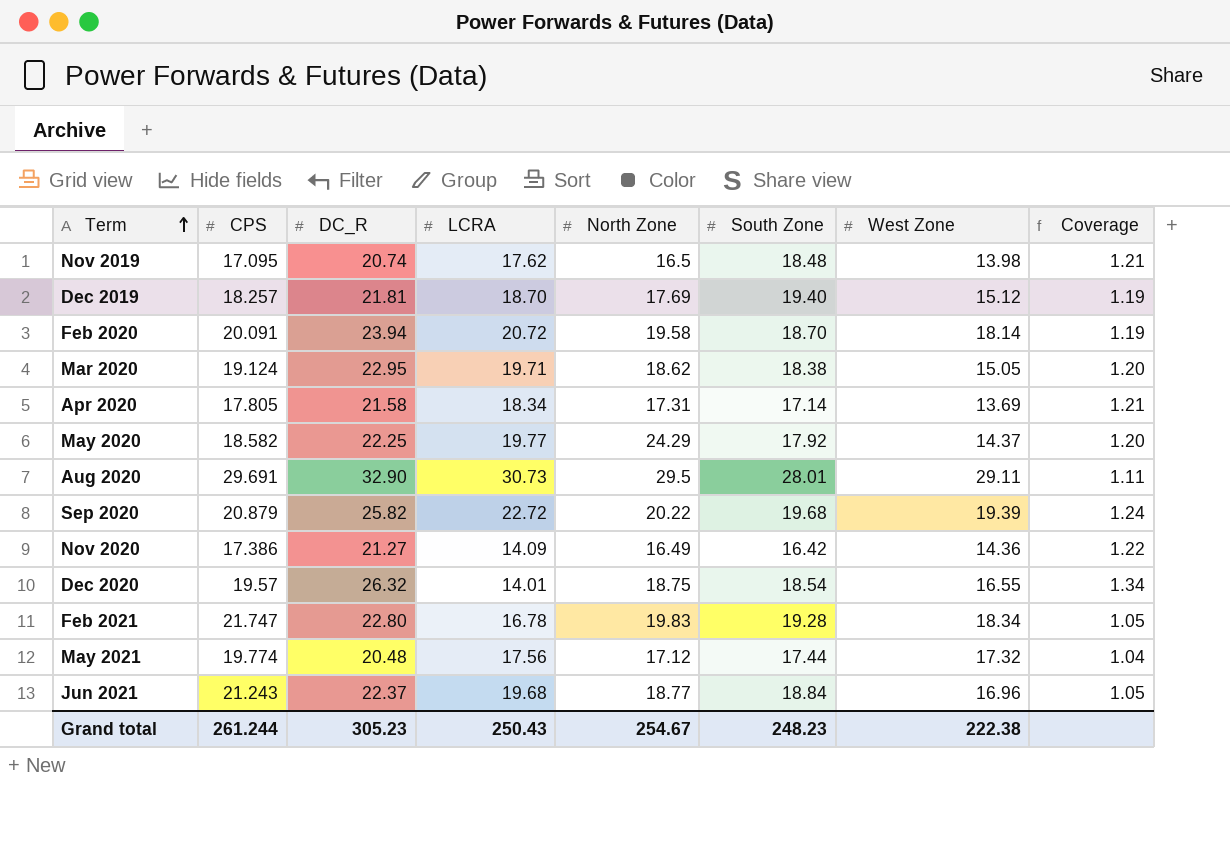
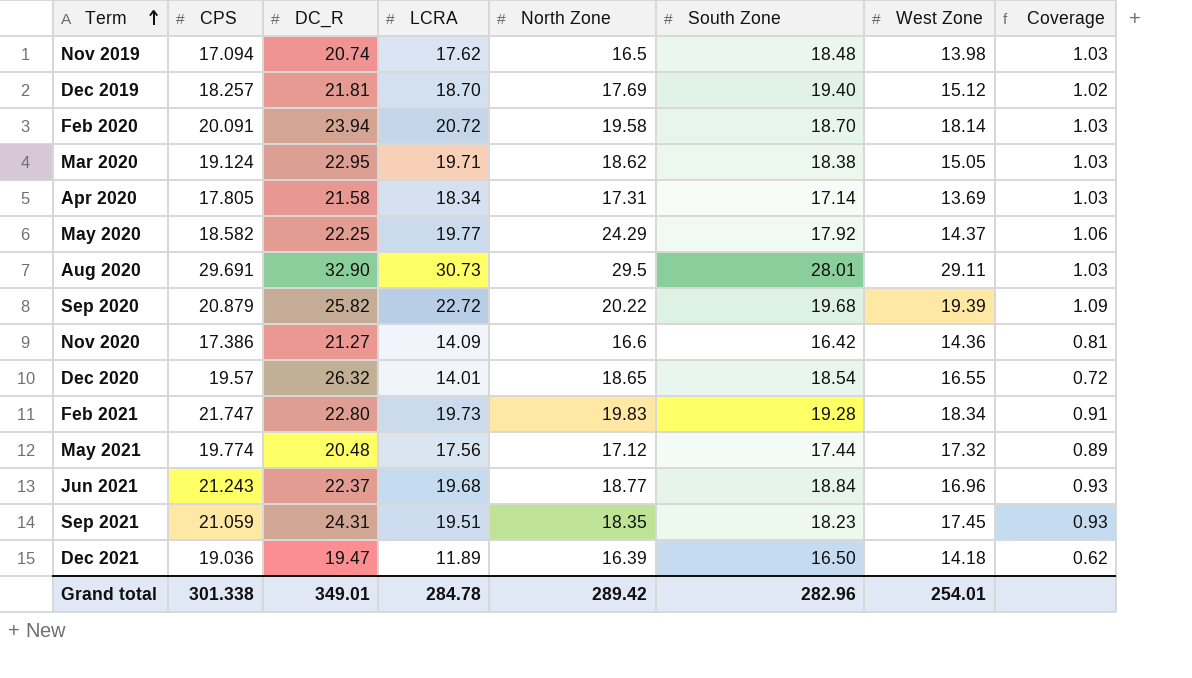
column Coverage | formula: [DC_R] / [CPS] -> [LCRA] / [CPS]
Nov 2019 | CPS: 17.095 -> 17.094
Nov 2020 | North Zone: 16.49 -> 16.6
Dec 2020 | North Zone: 18.75 -> 18.65
Feb 2021 | LCRA: 16.78 -> 19.73
row Sep 2021: none -> 21.059 | 24.31 | 19.51 | 18.35 | 18.23 | 17.45 | 0.93
row Dec 2021: none -> 19.036 | 19.47 | 11.89 | 16.39 | 16.50 | 14.18 | 0.62
Grand total | CPS: 261.244 -> 301.338
Grand total | DC_R: 305.23 -> 349.01
Grand total | LCRA: 250.43 -> 284.78
Grand total | North Zone: 254.67 -> 289.42
Grand total | South Zone: 248.23 -> 282.96
Grand total | West Zone: 222.38 -> 254.01

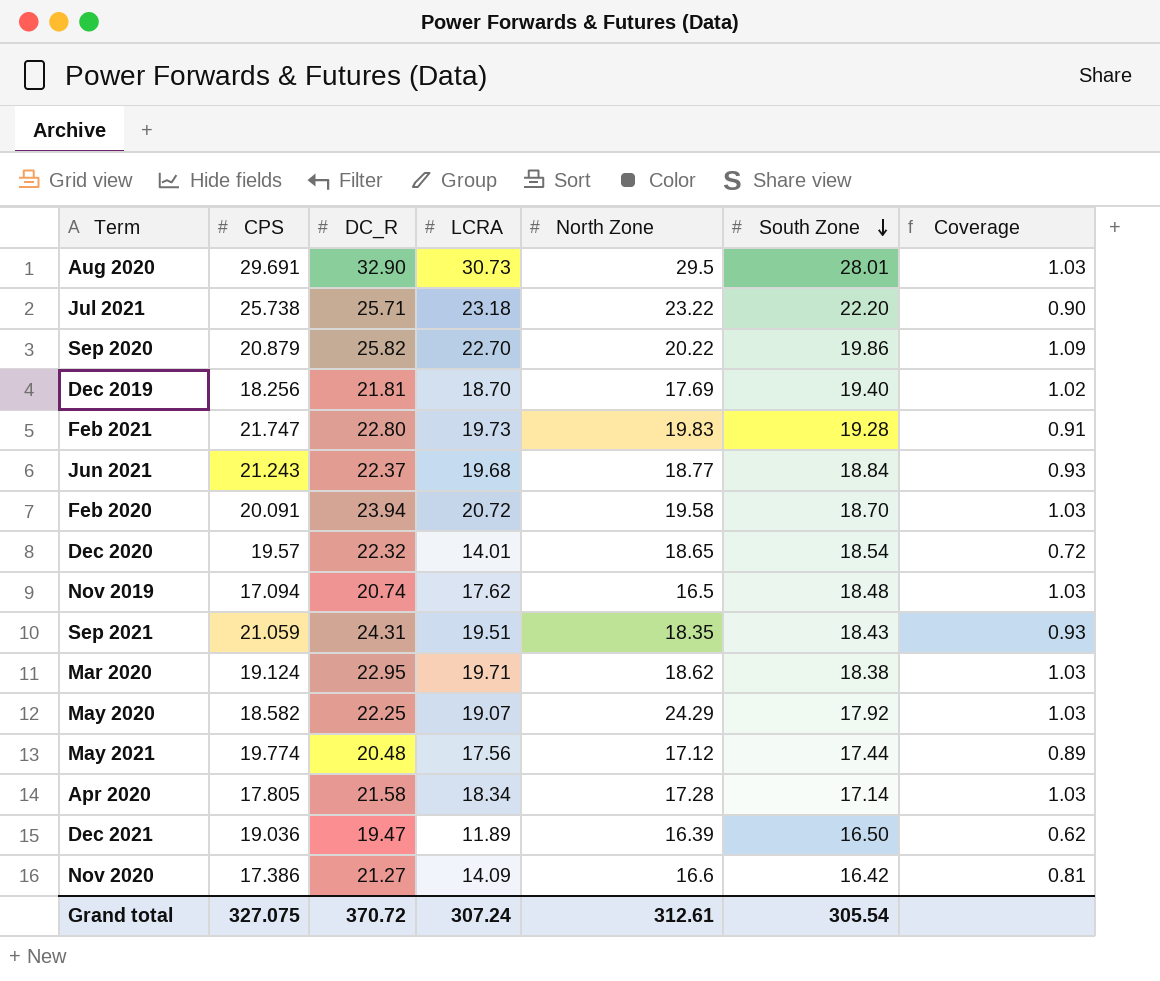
row order: Term ascending -> South Zone descending
column West Zone | position: 7 -> none
row Jul 2021: none -> 25.738 | 25.71 | 23.18 | 23.22 | 22.20 | 0.90
Sep 2020 | LCRA: 22.72 -> 22.70
Sep 2020 | South Zone: 19.68 -> 19.86
Dec 2019 | CPS: 18.257 -> 18.256
Dec 2020 | DC_R: 26.32 -> 22.32
Sep 2021 | South Zone: 18.23 -> 18.43
May 2020 | LCRA: 19.77 -> 19.07
May 2020 | Coverage: 1.06 -> 1.03
Apr 2020 | North Zone: 17.31 -> 17.28
Grand total | CPS: 301.338 -> 327.075
Grand total | DC_R: 349.01 -> 370.72
Grand total | LCRA: 284.78 -> 307.24
Grand total | North Zone: 289.42 -> 312.61
Grand total | South Zone: 282.96 -> 305.54

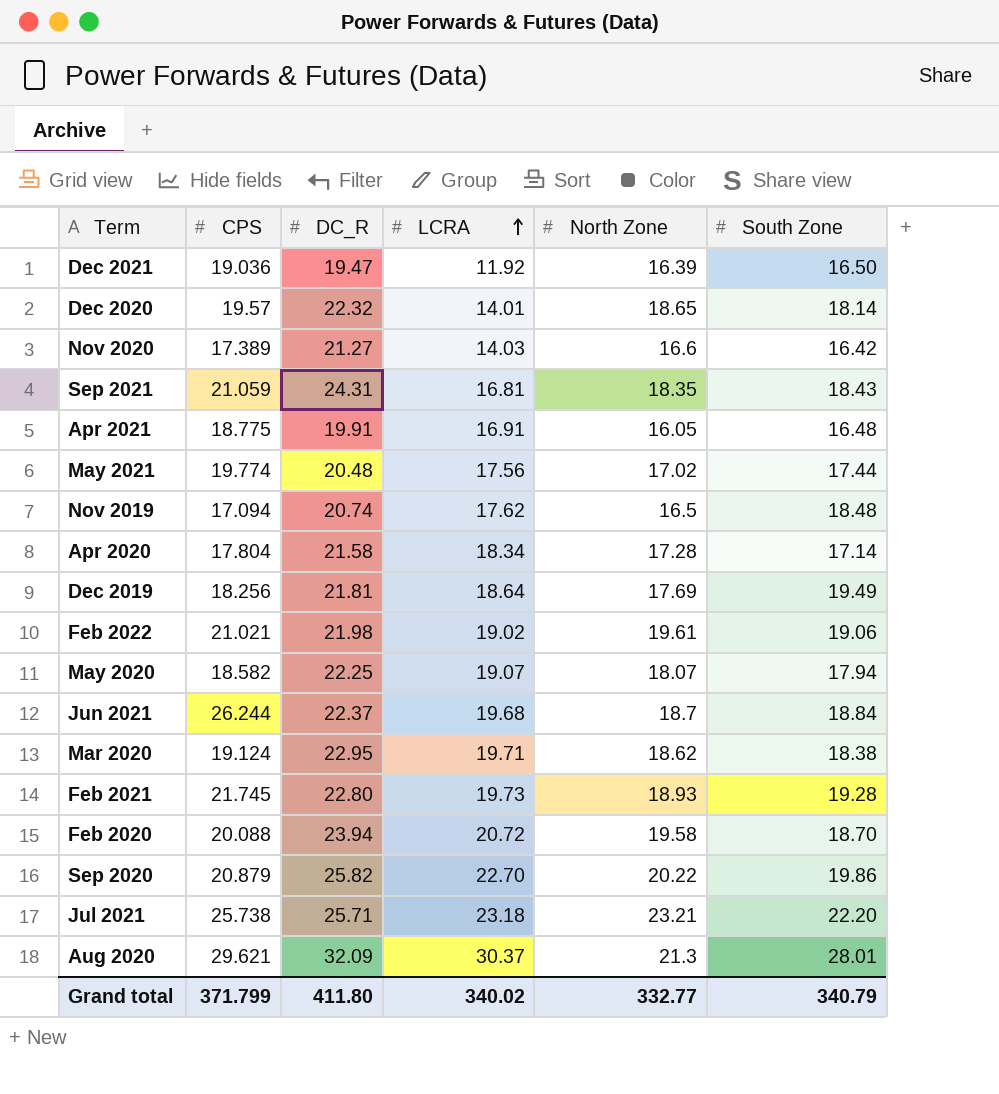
row order: South Zone descending -> LCRA ascending
column Coverage | formula: [LCRA] / [CPS] -> none
Dec 2021 | LCRA: 11.89 -> 11.92
Dec 2020 | South Zone: 18.54 -> 18.14
Nov 2020 | CPS: 17.386 -> 17.389
Nov 2020 | LCRA: 14.09 -> 14.03
Sep 2021 | LCRA: 19.51 -> 16.81
row Apr 2021: none -> 18.775 | 19.91 | 16.91 | 16.05 | 16.48
May 2021 | North Zone: 17.12 -> 17.02
Apr 2020 | CPS: 17.805 -> 17.804
Dec 2019 | LCRA: 18.70 -> 18.64
Dec 2019 | South Zone: 19.40 -> 19.49
row Feb 2022: none -> 21.021 | 21.98 | 19.02 | 19.61 | 19.06
May 2020 | North Zone: 24.29 -> 18.07
May 2020 | South Zone: 17.92 -> 17.94
Jun 2021 | CPS: 21.243 -> 26.244
Jun 2021 | North Zone: 18.77 -> 18.7
Feb 2021 | CPS: 21.747 -> 21.745
Feb 2021 | North Zone: 19.83 -> 18.93
Feb 2020 | CPS: 20.091 -> 20.088
Jul 2021 | North Zone: 23.22 -> 23.21
Aug 2020 | CPS: 29.691 -> 29.621
Aug 2020 | DC_R: 32.90 -> 32.09
Aug 2020 | LCRA: 30.73 -> 30.37
Aug 2020 | North Zone: 29.5 -> 21.3
Grand total | CPS: 327.075 -> 371.799
Grand total | DC_R: 370.72 -> 411.80
Grand total | LCRA: 307.24 -> 340.02
Grand total | North Zone: 312.61 -> 332.77
Grand total | South Zone: 305.54 -> 340.79

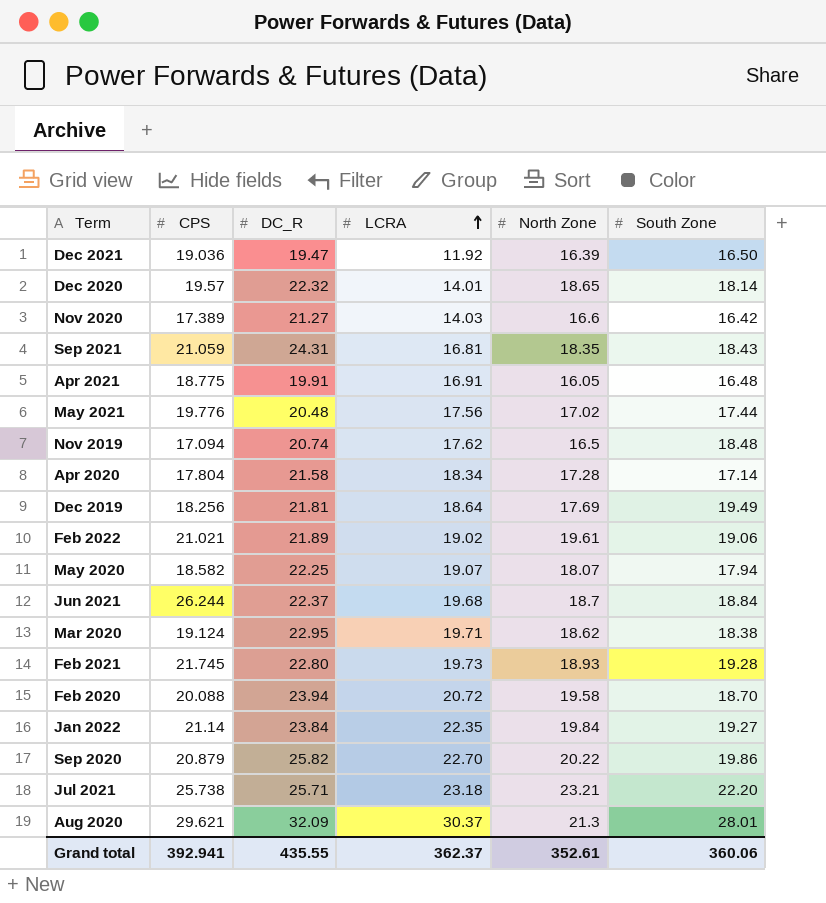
May 2021 | CPS: 19.774 -> 19.776
Feb 2022 | DC_R: 21.98 -> 21.89
row Jan 2022: none -> 21.14 | 23.84 | 22.35 | 19.84 | 19.27
Grand total | CPS: 371.799 -> 392.941
Grand total | DC_R: 411.80 -> 435.55
Grand total | LCRA: 340.02 -> 362.37
Grand total | North Zone: 332.77 -> 352.61
Grand total | South Zone: 340.79 -> 360.06

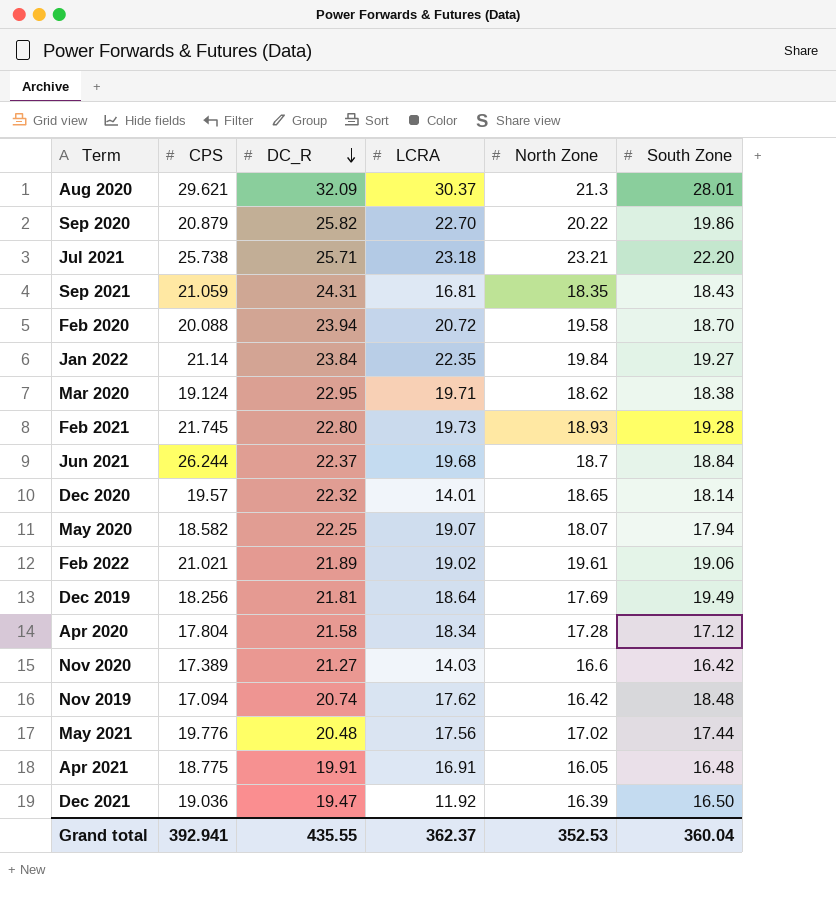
row order: LCRA ascending -> DC_R descending
Apr 2020 | South Zone: 17.14 -> 17.12
Nov 2019 | North Zone: 16.5 -> 16.42
Grand total | North Zone: 352.61 -> 352.53
Grand total | South Zone: 360.06 -> 360.04

